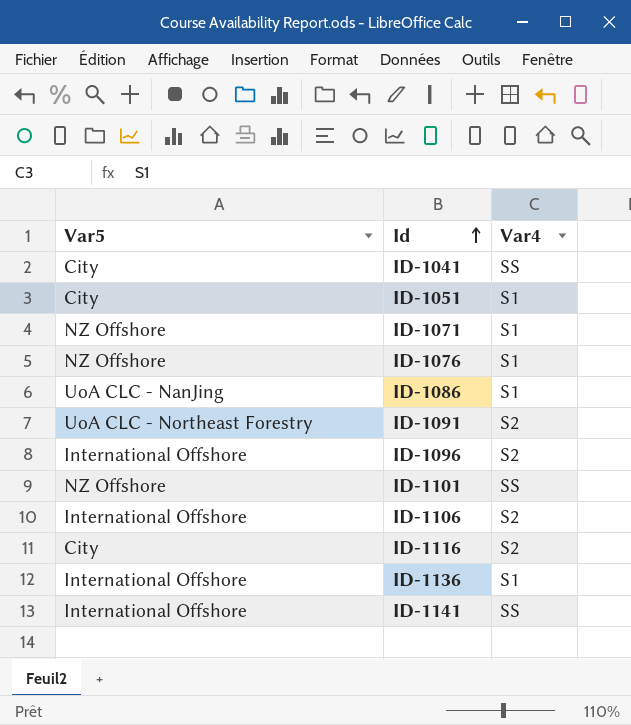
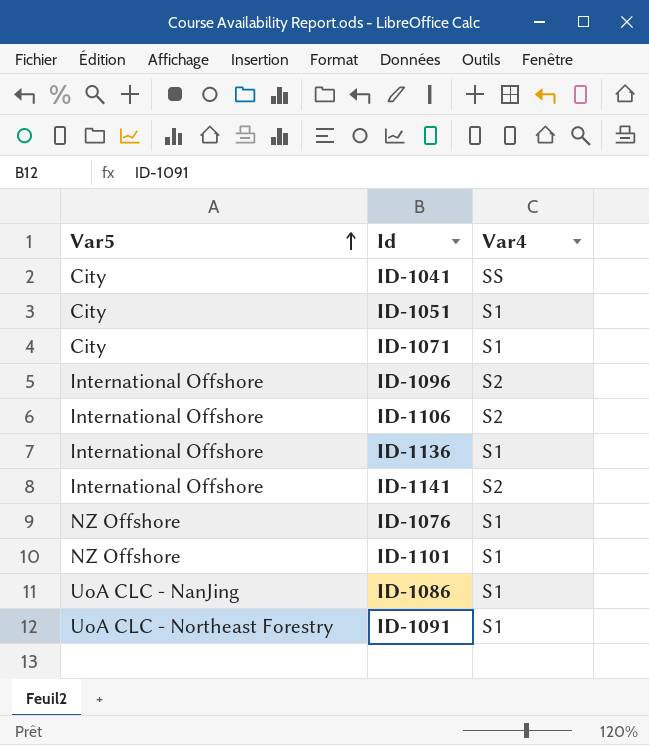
row order: Id ascending -> Var5 ascending
row ID-1116: City | S2 -> none
ID-1071 | Var5: NZ Offshore -> City
ID-1141 | Var4: SS -> S2
ID-1101 | Var4: SS -> S1
ID-1091 | Var4: S2 -> S1

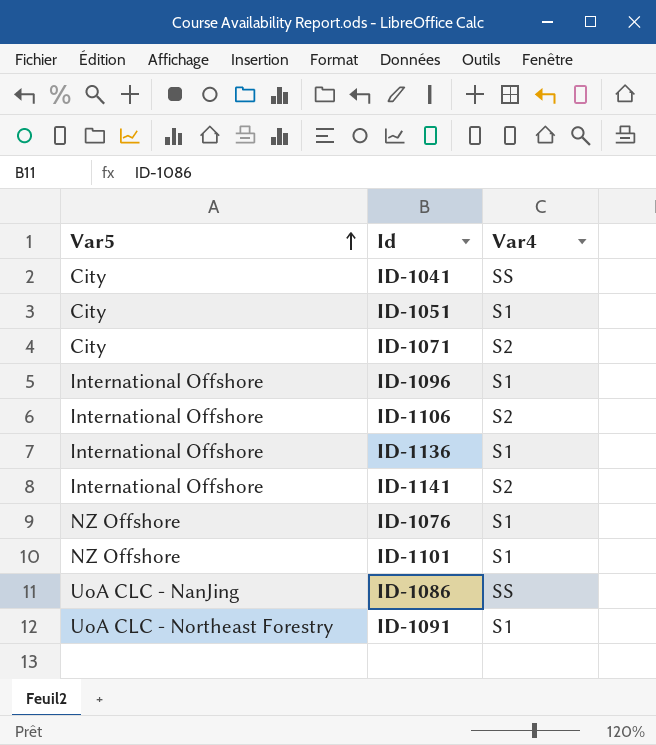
ID-1071 | Var4: S1 -> S2
ID-1096 | Var4: S2 -> S1
ID-1086 | Var4: S1 -> SS

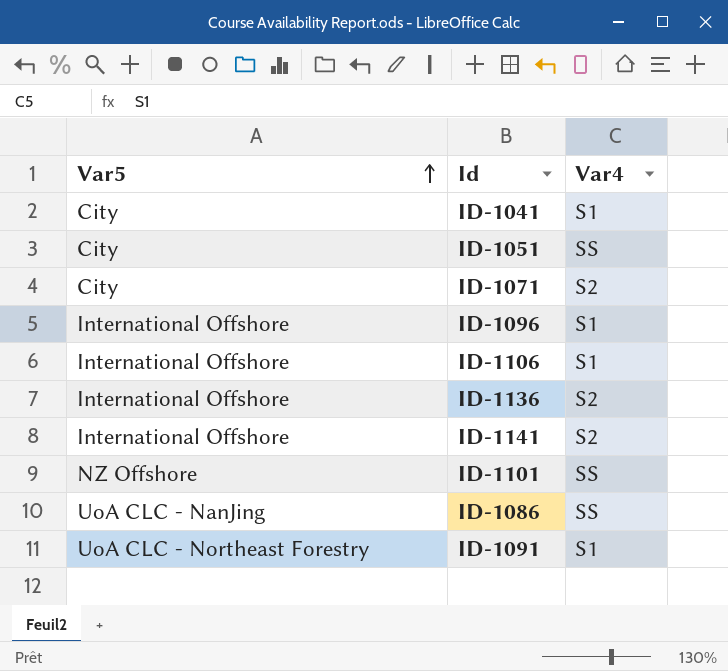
row ID-1076: NZ Offshore | S1 -> none
ID-1041 | Var4: SS -> S1
ID-1051 | Var4: S1 -> SS
ID-1106 | Var4: S2 -> S1
ID-1136 | Var4: S1 -> S2
ID-1101 | Var4: S1 -> SS

